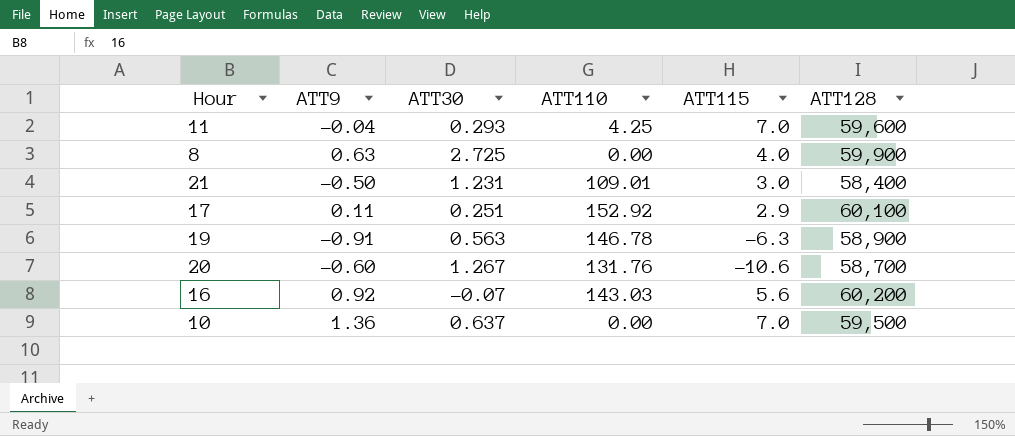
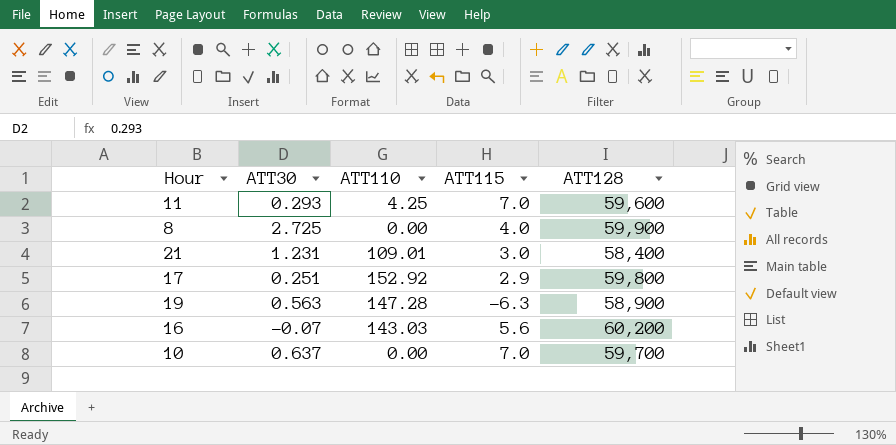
column ATT9 | position: 2 -> none
row 20: -0.60 | 1.267 | 131.76 | -10.6 | 58,700 -> none
17 | ATT128: 60,100 -> 59,800
19 | ATT110: 146.78 -> 147.28
10 | ATT128: 59,500 -> 59,700

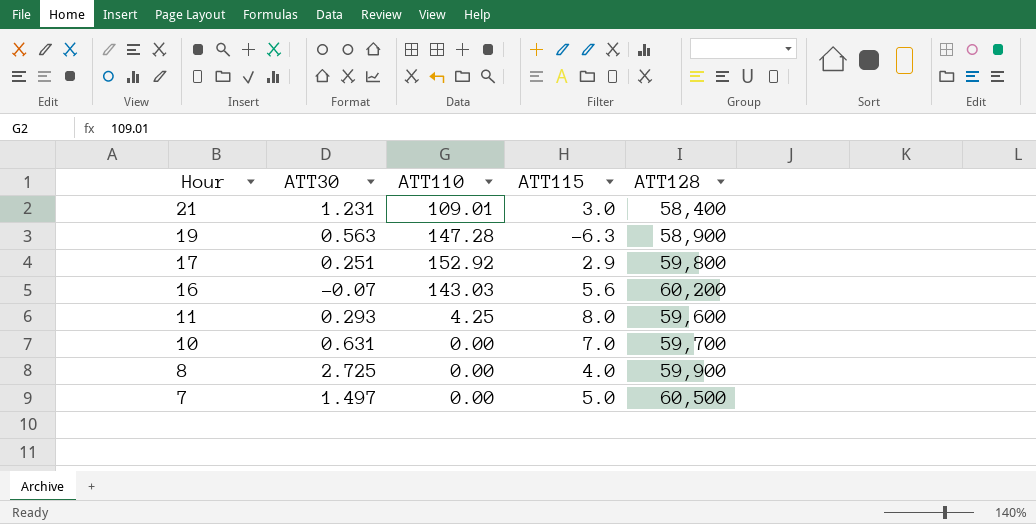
row order: none -> Hour descending
11 | ATT115: 7.0 -> 8.0
10 | ATT30: 0.637 -> 0.631
row 7: none -> 1.497 | 0.00 | 5.0 | 60,500

